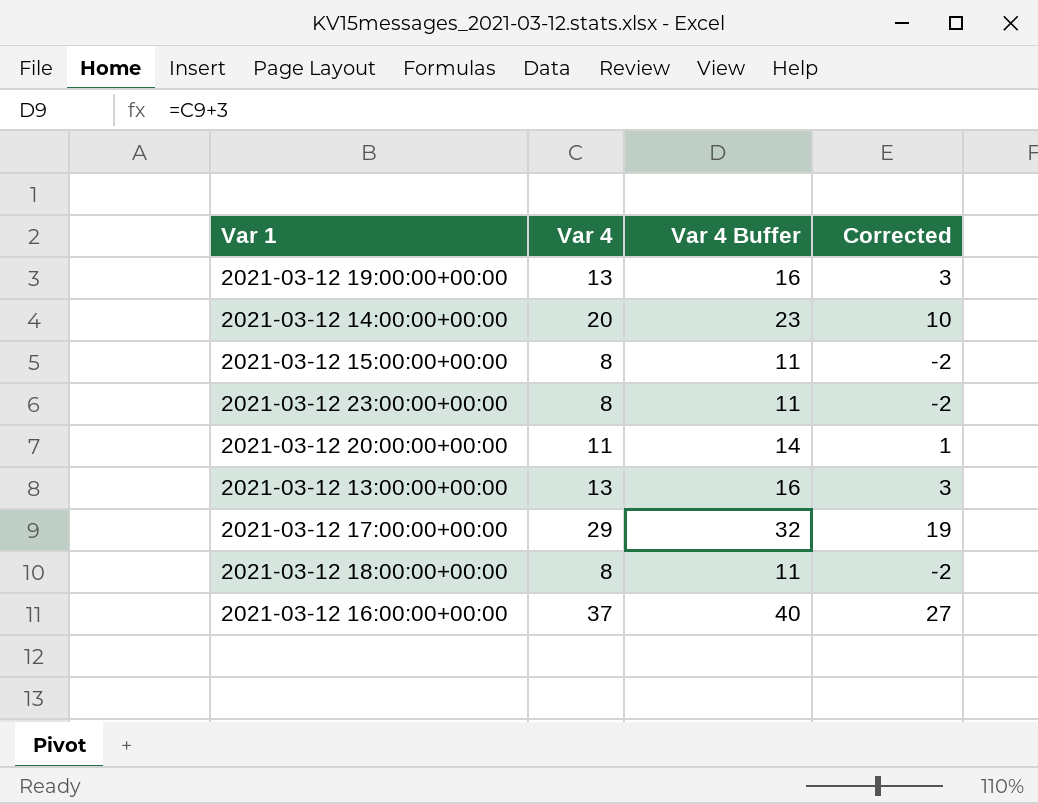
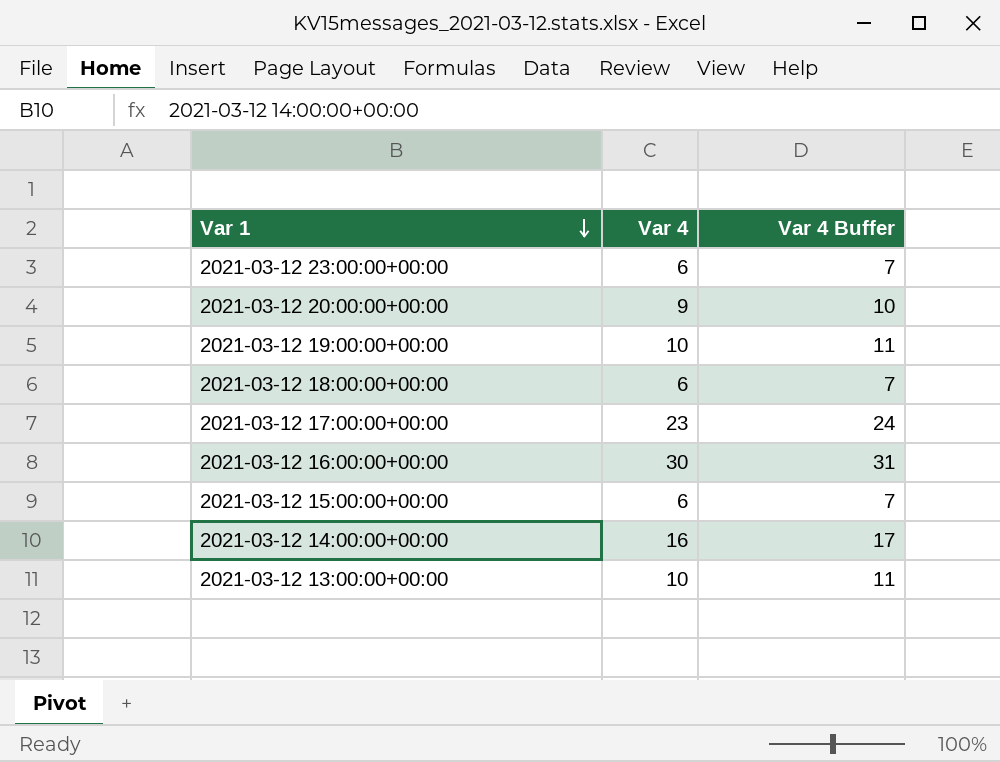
row order: none -> Var 1 descending
column Corrected | formula: [Var 4] - 10 -> none
column Var 4 Buffer | formula: [Var 4] + 3 -> [Var 4] + 1
2021-03-12 23:00:00+00:00 | Var 4: 8 -> 6
2021-03-12 20:00:00+00:00 | Var 4: 11 -> 9
2021-03-12 19:00:00+00:00 | Var 4: 13 -> 10
2021-03-12 18:00:00+00:00 | Var 4: 8 -> 6
2021-03-12 17:00:00+00:00 | Var 4: 29 -> 23
2021-03-12 16:00:00+00:00 | Var 4: 37 -> 30
2021-03-12 15:00:00+00:00 | Var 4: 8 -> 6
2021-03-12 14:00:00+00:00 | Var 4: 20 -> 16
2021-03-12 13:00:00+00:00 | Var 4: 13 -> 10

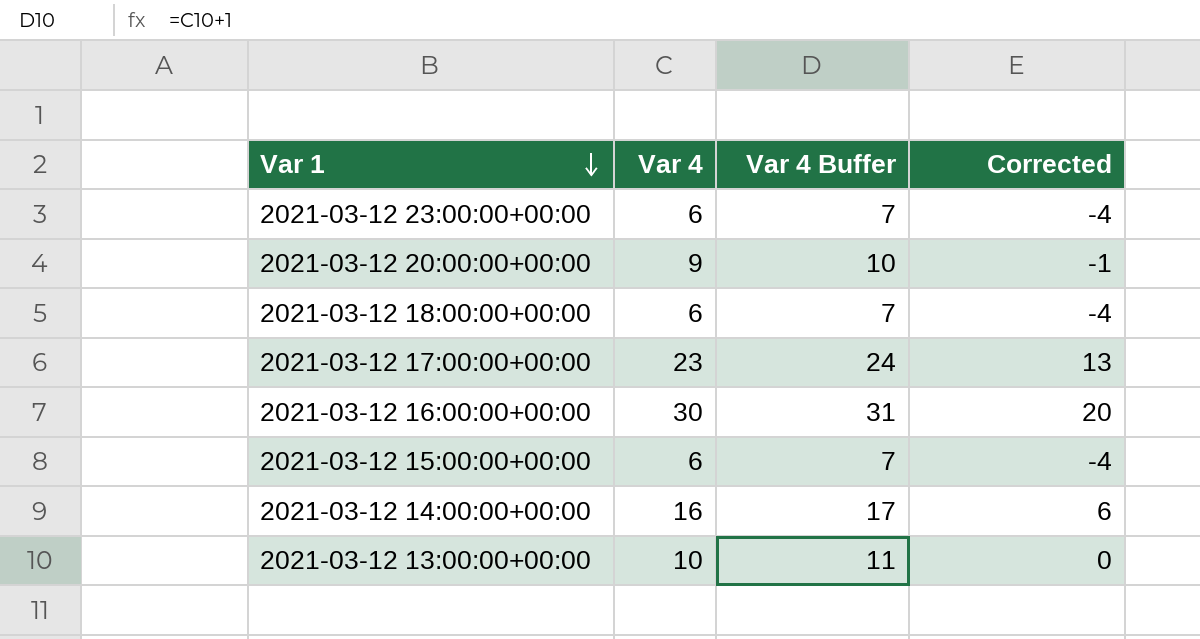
column Corrected | formula: none -> [Var 4] - 10
row 2021-03-12 19:00:00+00:00: 10 | 11 -> none

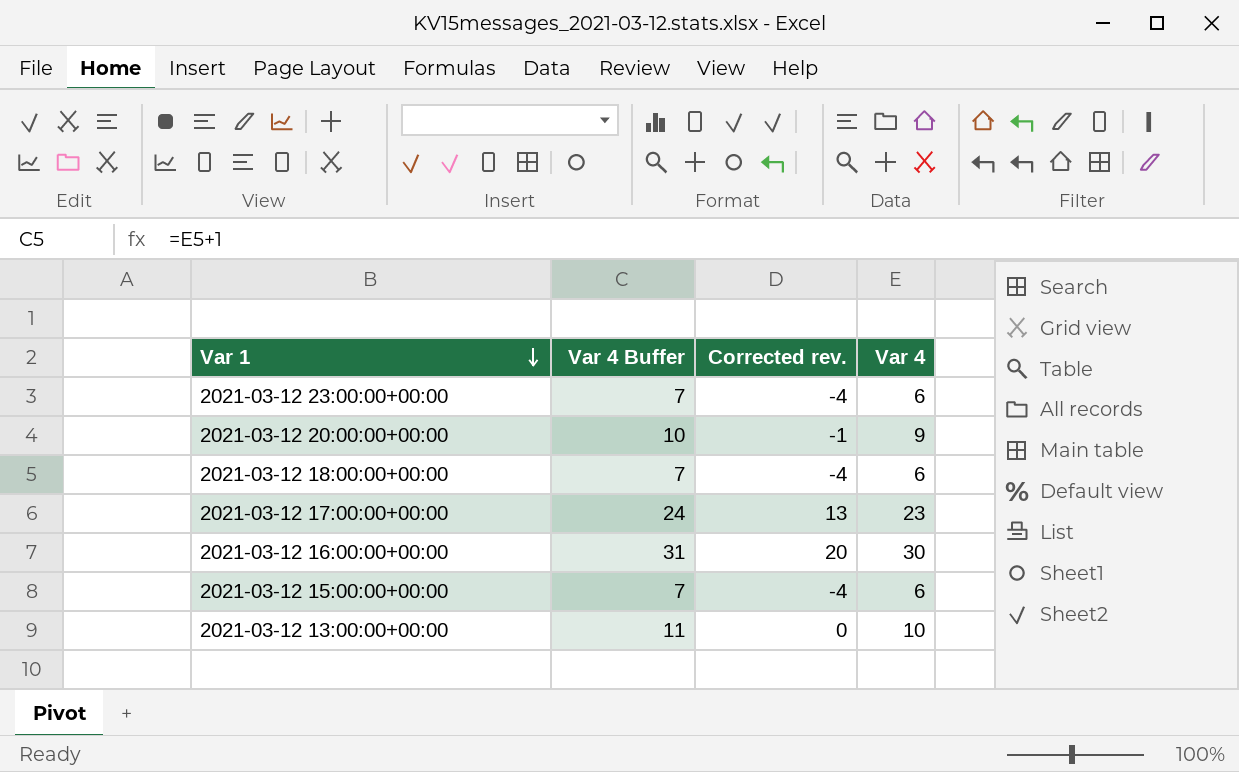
column name: Corrected -> Corrected rev.
column Var 4 | position: 2 -> 4
row 2021-03-12 14:00:00+00:00: 16 | 17 | 6 -> none

